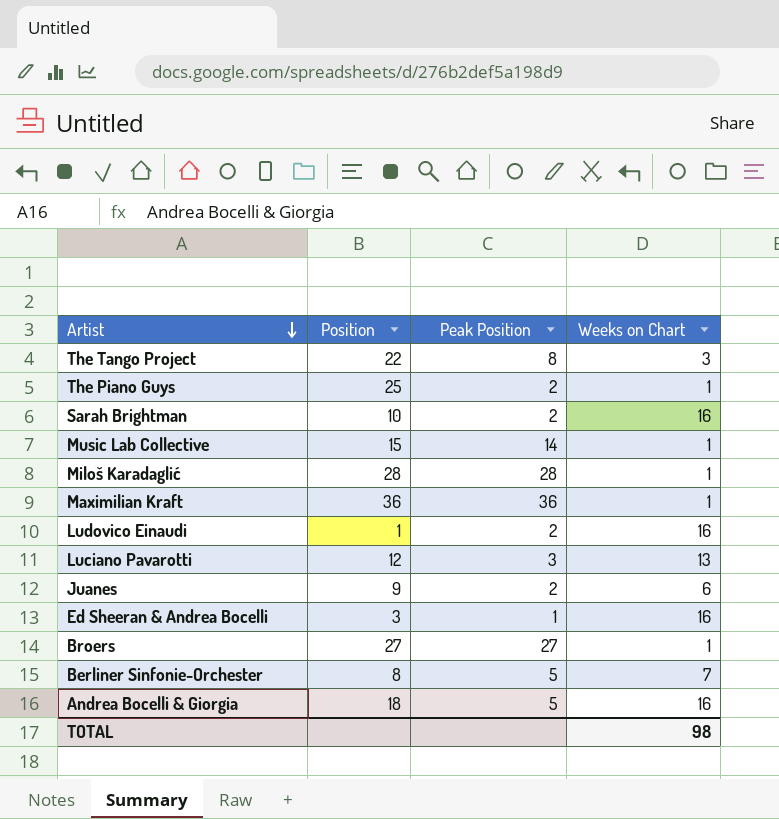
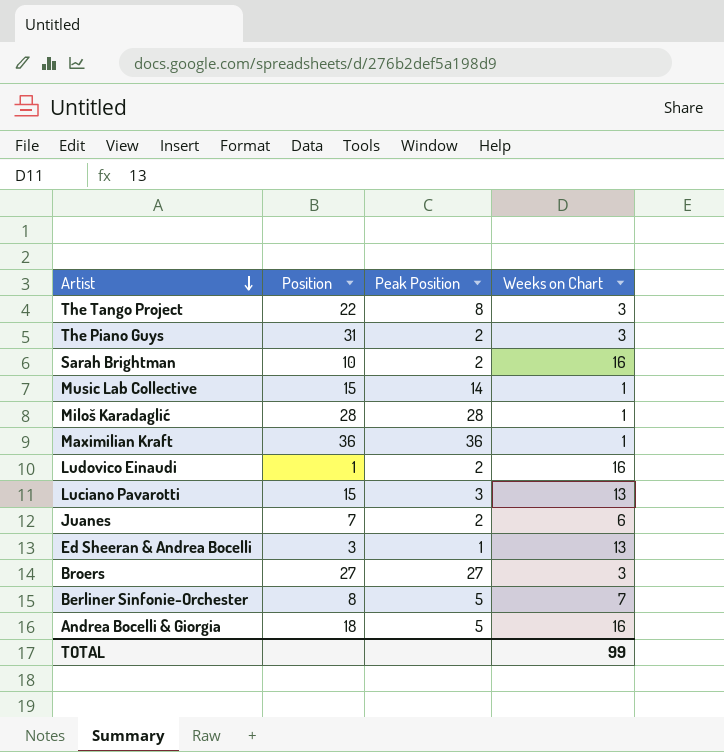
The Piano Guys | Position: 25 -> 31
The Piano Guys | Weeks on Chart: 1 -> 3
Luciano Pavarotti | Position: 12 -> 15
Juanes | Position: 9 -> 7
Ed Sheeran & Andrea Bocelli | Weeks on Chart: 16 -> 13
Broers | Weeks on Chart: 1 -> 3
TOTAL | Weeks on Chart: 98 -> 99

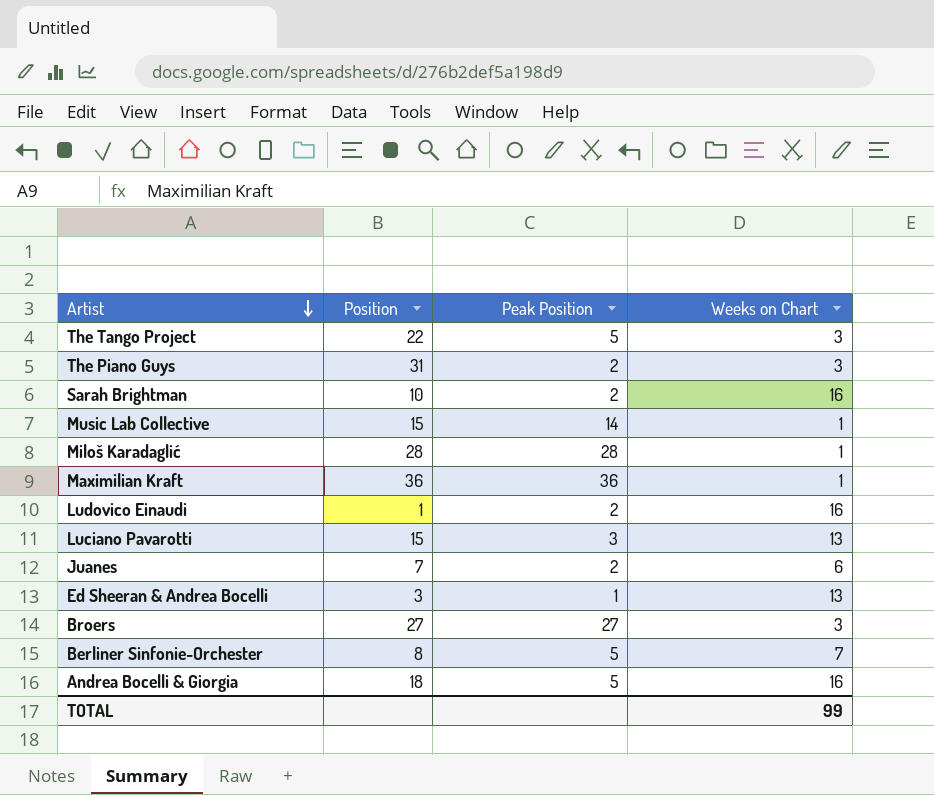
The Tango Project | Peak Position: 8 -> 5

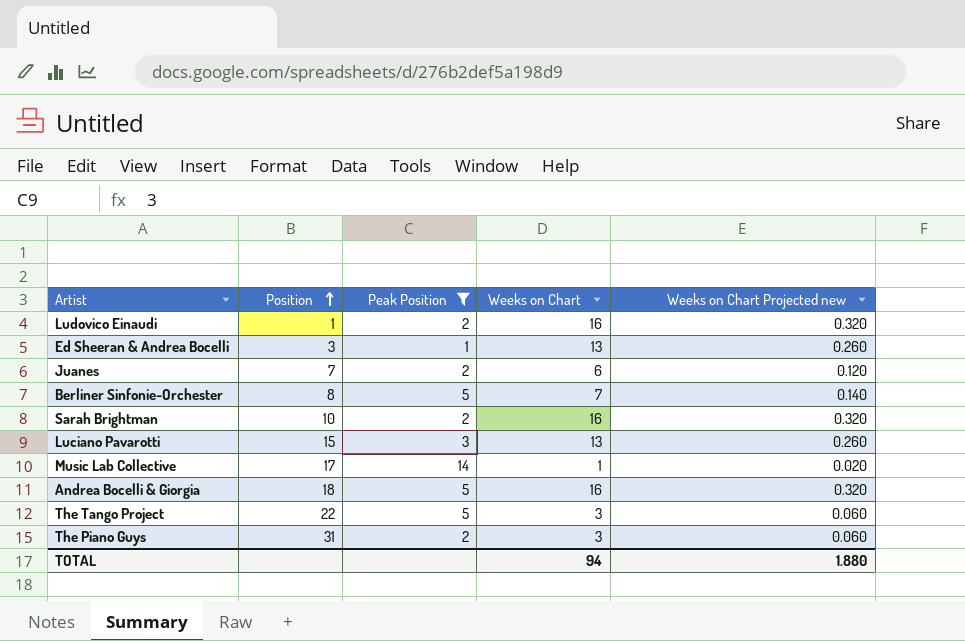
filter: none -> Peak Position <= 14
row order: Artist descending -> Position ascending
column Weeks on Chart Projected new | formula: none -> [Weeks on Chart] * 0.02
Music Lab Collective | Position: 15 -> 17
TOTAL | Weeks on Chart: 99 -> 94

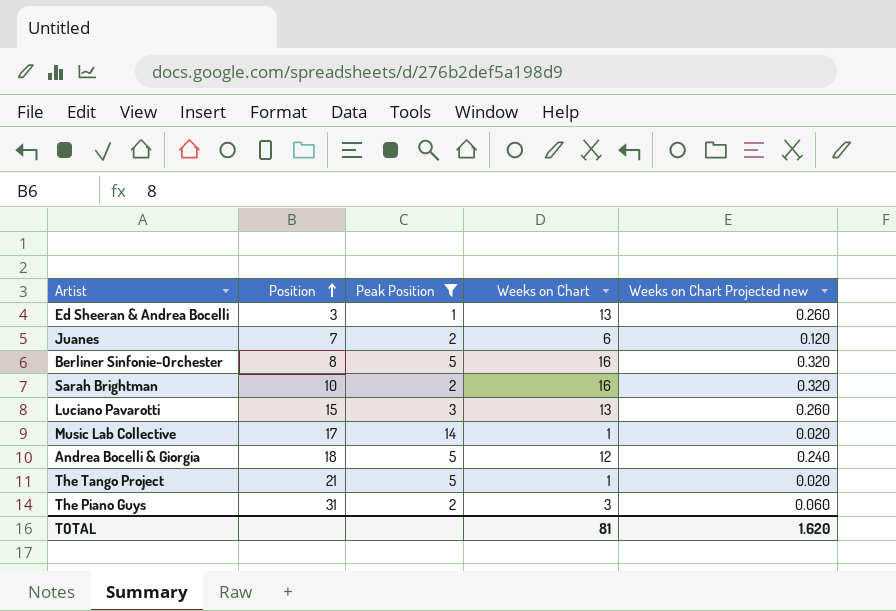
row Ludovico Einaudi: 1 | 2 | 16 | 0.320 -> none
Berliner Sinfonie-Orchester | Weeks on Chart: 7 -> 16
Berliner Sinfonie-Orchester | Weeks on Chart Projected new: 0.140 -> 0.320
Andrea Bocelli & Giorgia | Weeks on Chart: 16 -> 12
Andrea Bocelli & Giorgia | Weeks on Chart Projected new: 0.320 -> 0.240
The Tango Project | Position: 22 -> 21
The Tango Project | Weeks on Chart: 3 -> 1
The Tango Project | Weeks on Chart Projected new: 0.060 -> 0.020
TOTAL | Weeks on Chart: 94 -> 81
TOTAL | Weeks on Chart Projected new: 1.880 -> 1.620

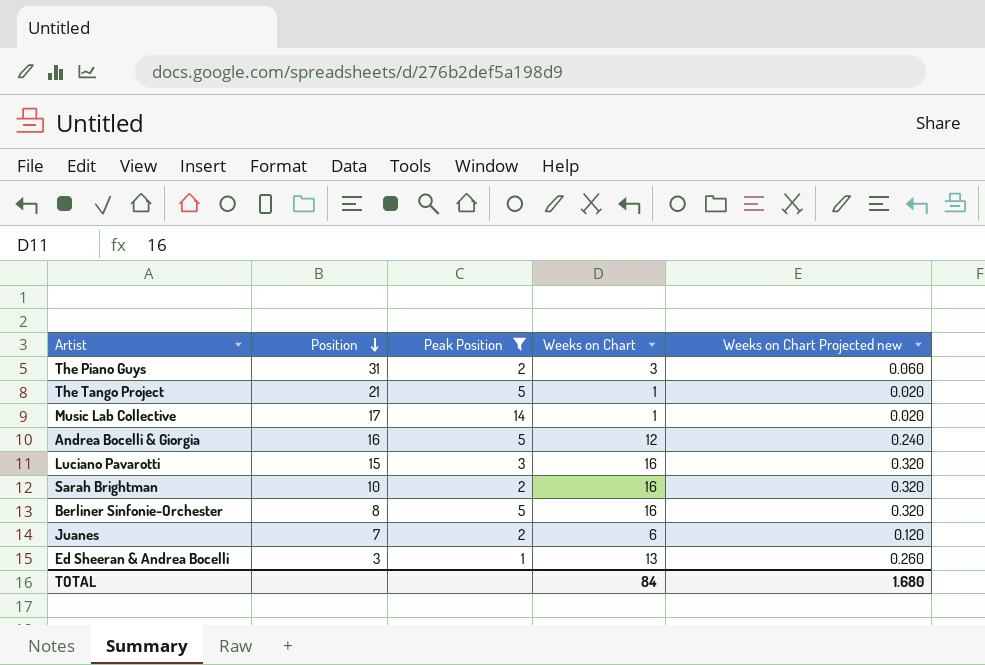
row order: Position ascending -> Position descending
Andrea Bocelli & Giorgia | Position: 18 -> 16
Luciano Pavarotti | Weeks on Chart: 13 -> 16
Luciano Pavarotti | Weeks on Chart Projected new: 0.260 -> 0.320
TOTAL | Weeks on Chart: 81 -> 84
TOTAL | Weeks on Chart Projected new: 1.620 -> 1.680

